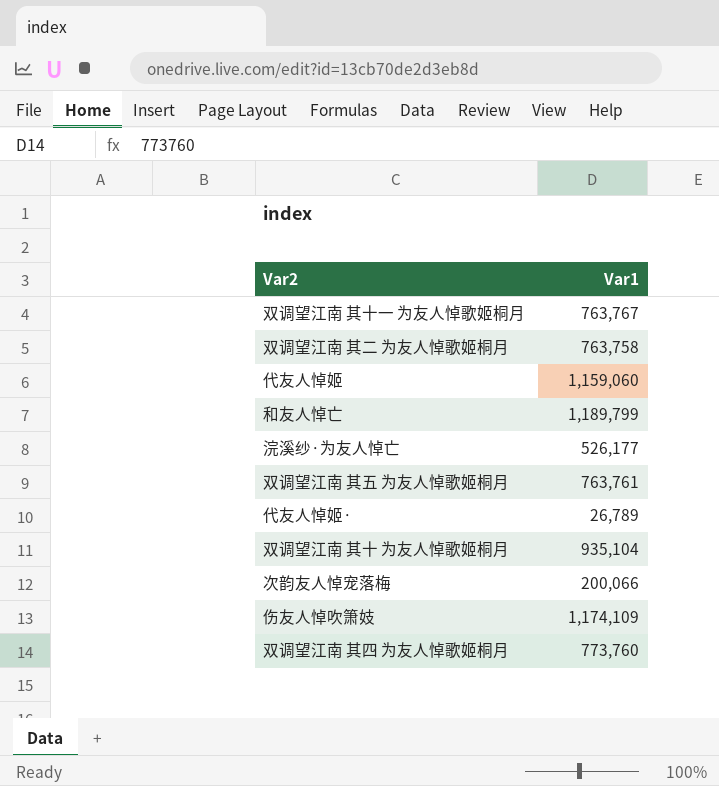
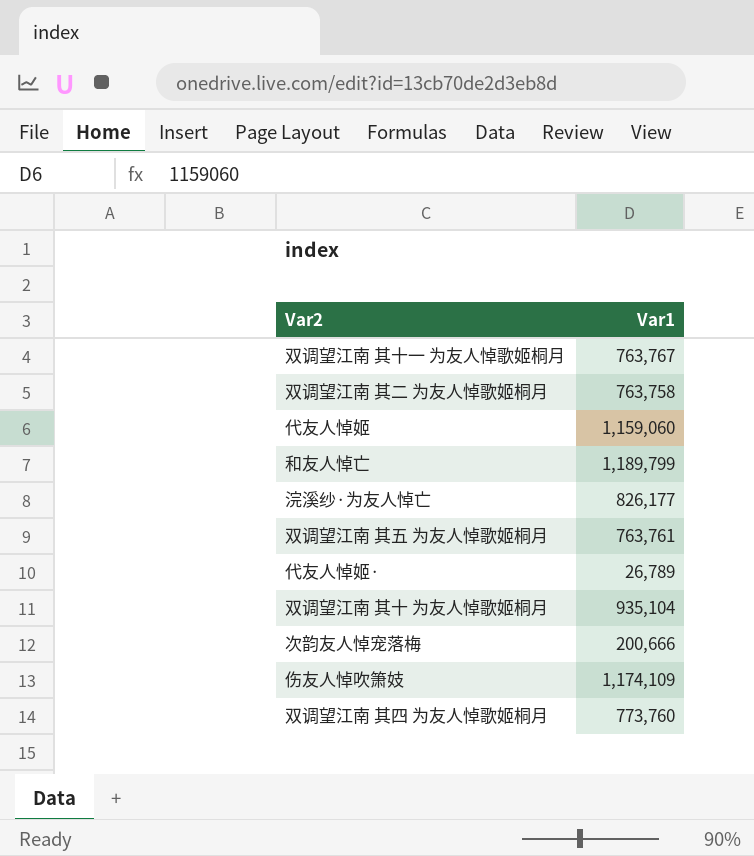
浣溪纱·为友人悼亡 | Var1: 526,177 -> 826,177
次韵友人悼宠落梅 | Var1: 200,066 -> 200,666

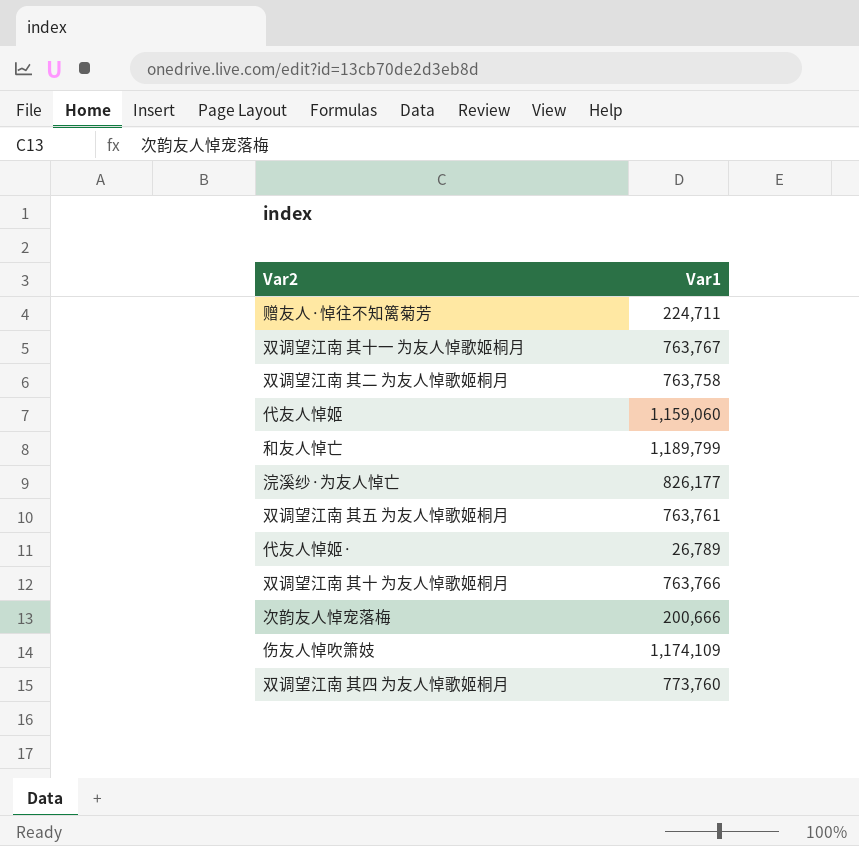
row 赠友人·悼往不知篱菊芳: none -> 224,711
双调望江南 其十 为友人悼歌姬桐月 | Var1: 935,104 -> 763,766

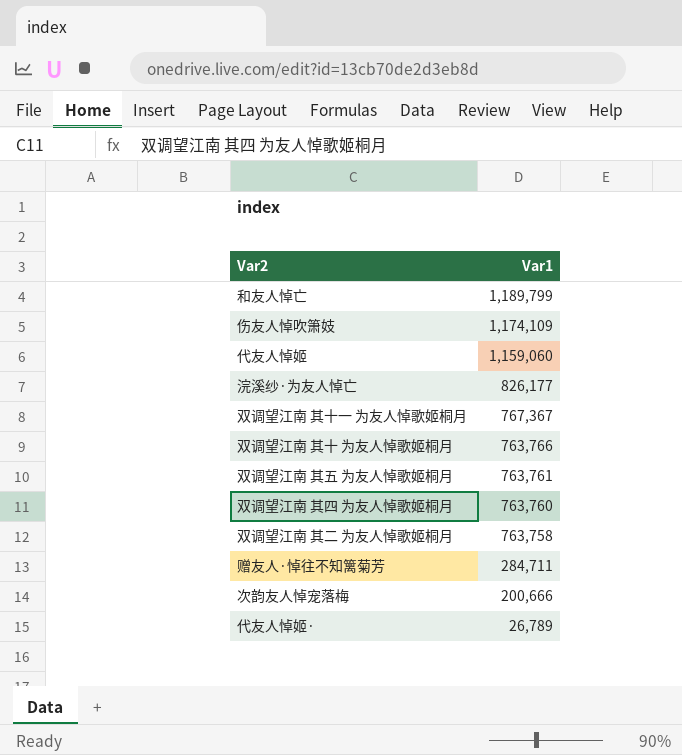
row order: none -> Var1 descending
双调望江南 其十一 为友人悼歌姬桐月 | Var1: 763,767 -> 767,367
双调望江南 其四 为友人悼歌姬桐月 | Var1: 773,760 -> 763,760
赠友人·悼往不知篱菊芳 | Var1: 224,711 -> 284,711

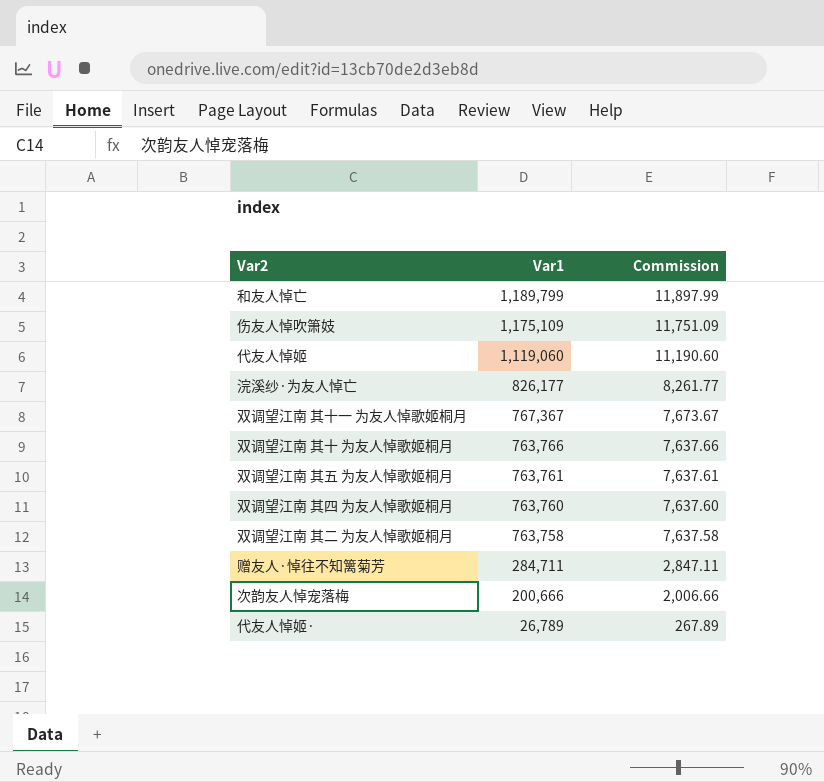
column Commission | formula: none -> [Var1] * 0.01
伤友人悼吹箫妓 | Var1: 1,174,109 -> 1,175,109
代友人悼姬 | Var1: 1,159,060 -> 1,119,060

